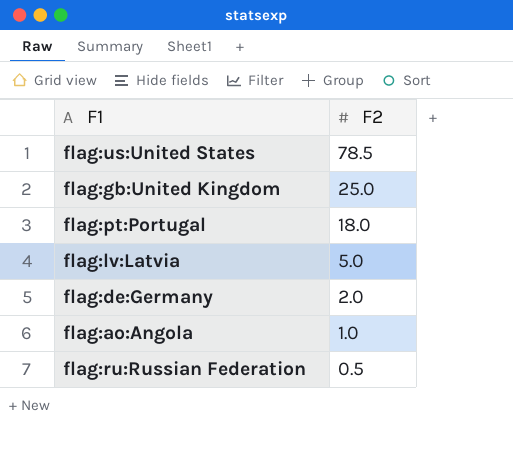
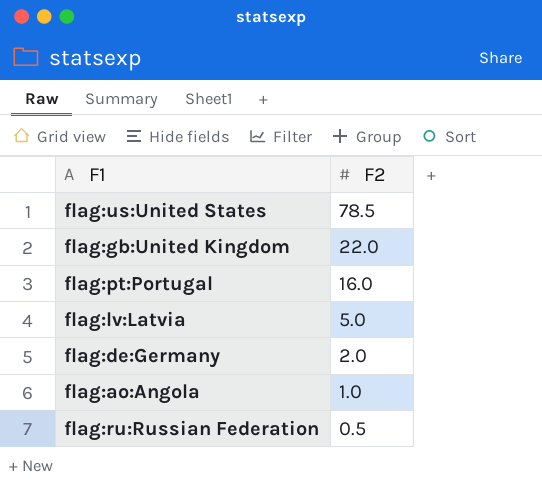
flag:gb:United Kingdom | F2: 25.0 -> 22.0
flag:pt:Portugal | F2: 18.0 -> 16.0

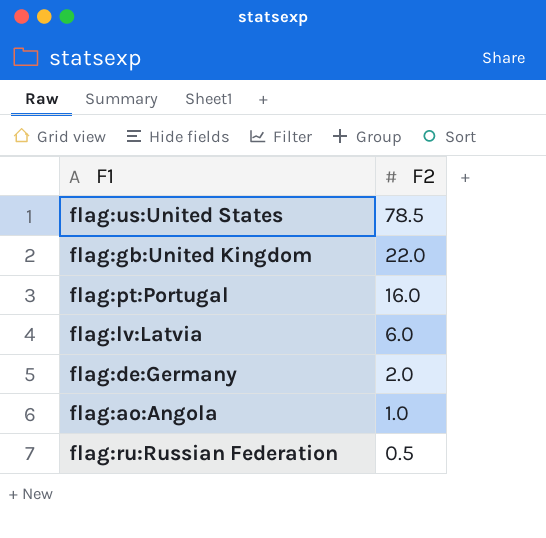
flag:lv:Latvia | F2: 5.0 -> 6.0

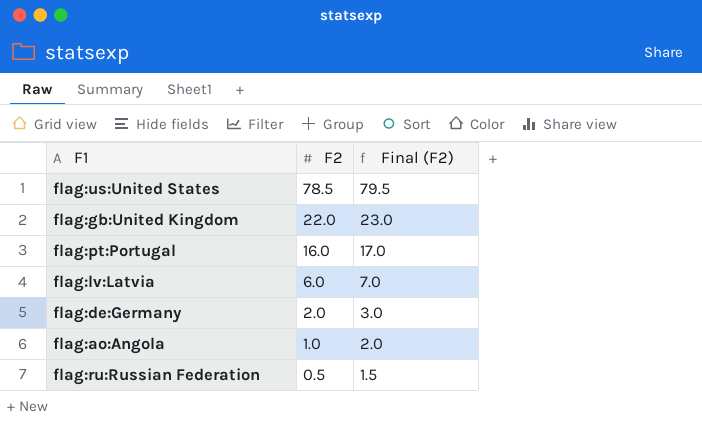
column Final (F2) | formula: none -> [F2] + 1

